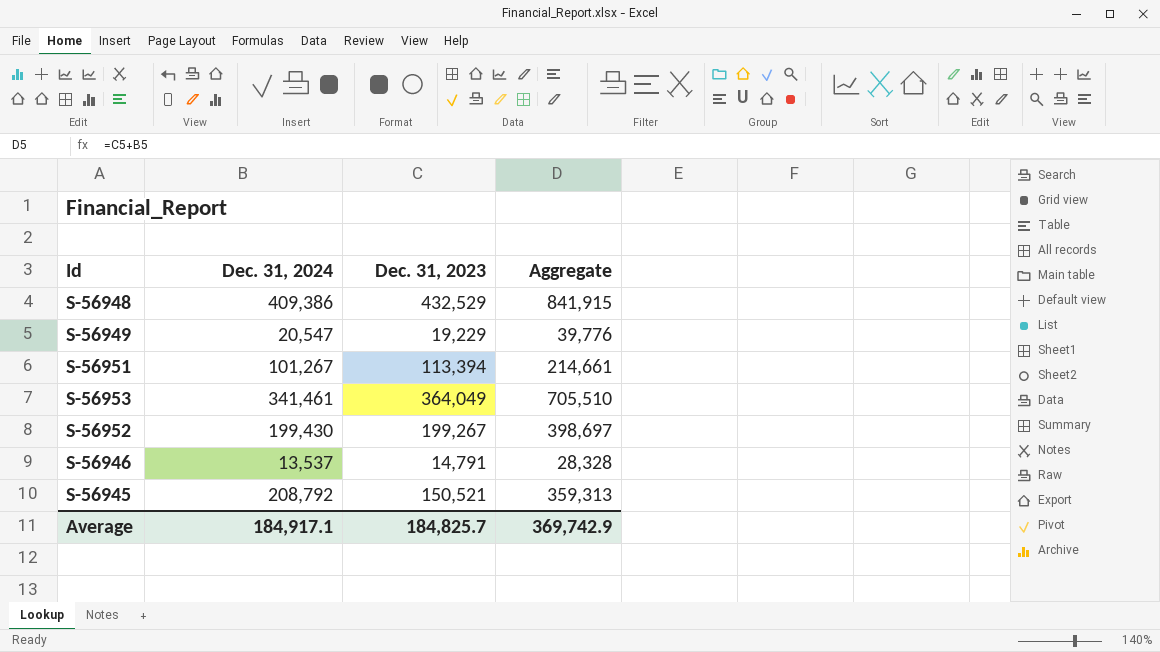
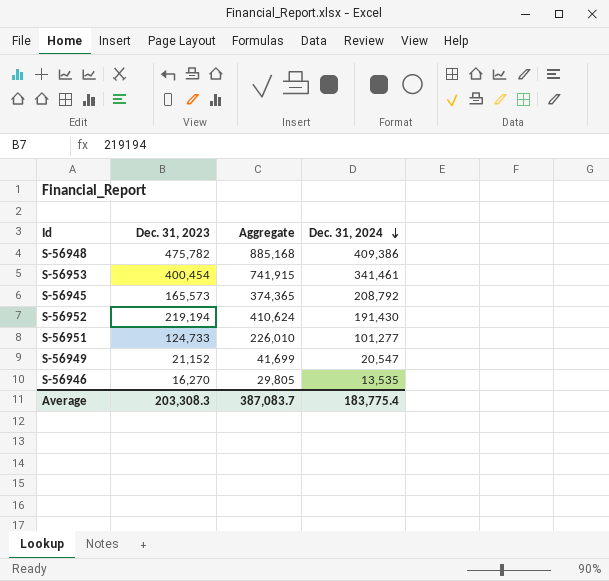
row order: none -> Dec. 31, 2024 descending
column Dec. 31, 2024 | position: 2 -> 4
S-56948 | Dec. 31, 2023: 432,529 -> 475,782
S-56948 | Aggregate: 841,915 -> 885,168
S-56953 | Dec. 31, 2023: 364,049 -> 400,454
S-56953 | Aggregate: 705,510 -> 741,915
S-56945 | Dec. 31, 2023: 150,521 -> 165,573
S-56945 | Aggregate: 359,313 -> 374,365
S-56952 | Dec. 31, 2023: 199,267 -> 219,194
S-56952 | Aggregate: 398,697 -> 410,624
S-56952 | Dec. 31, 2024: 199,430 -> 191,430
S-56951 | Dec. 31, 2023: 113,394 -> 124,733
S-56951 | Aggregate: 214,661 -> 226,010
S-56951 | Dec. 31, 2024: 101,267 -> 101,277
S-56949 | Dec. 31, 2023: 19,229 -> 21,152
S-56949 | Aggregate: 39,776 -> 41,699
S-56946 | Dec. 31, 2023: 14,791 -> 16,270
S-56946 | Aggregate: 28,328 -> 29,805
S-56946 | Dec. 31, 2024: 13,537 -> 13,535
Average | Dec. 31, 2023: 184,825.7 -> 203,308.3
Average | Aggregate: 369,742.9 -> 387,083.7
Average | Dec. 31, 2024: 184,917.1 -> 183,775.4

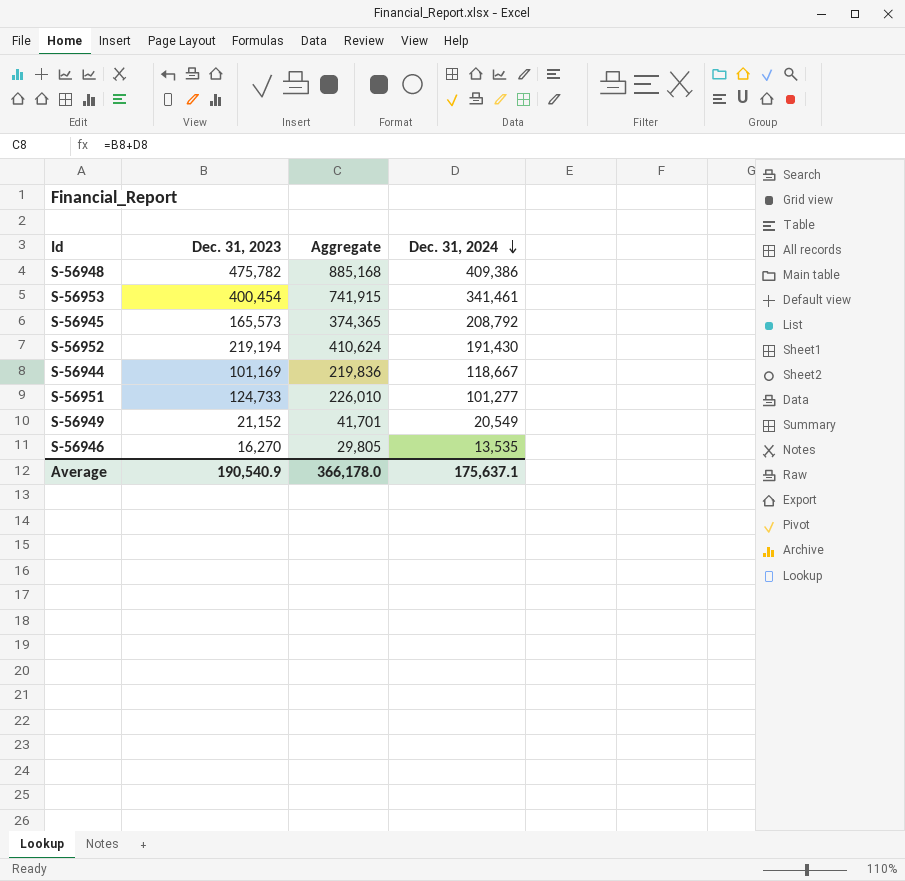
row S-56944: none -> 101,169 | 219,836 | 118,667
S-56949 | Aggregate: 41,699 -> 41,701
S-56949 | Dec. 31, 2024: 20,547 -> 20,549
Average | Dec. 31, 2023: 203,308.3 -> 190,540.9
Average | Aggregate: 387,083.7 -> 366,178.0
Average | Dec. 31, 2024: 183,775.4 -> 175,637.1

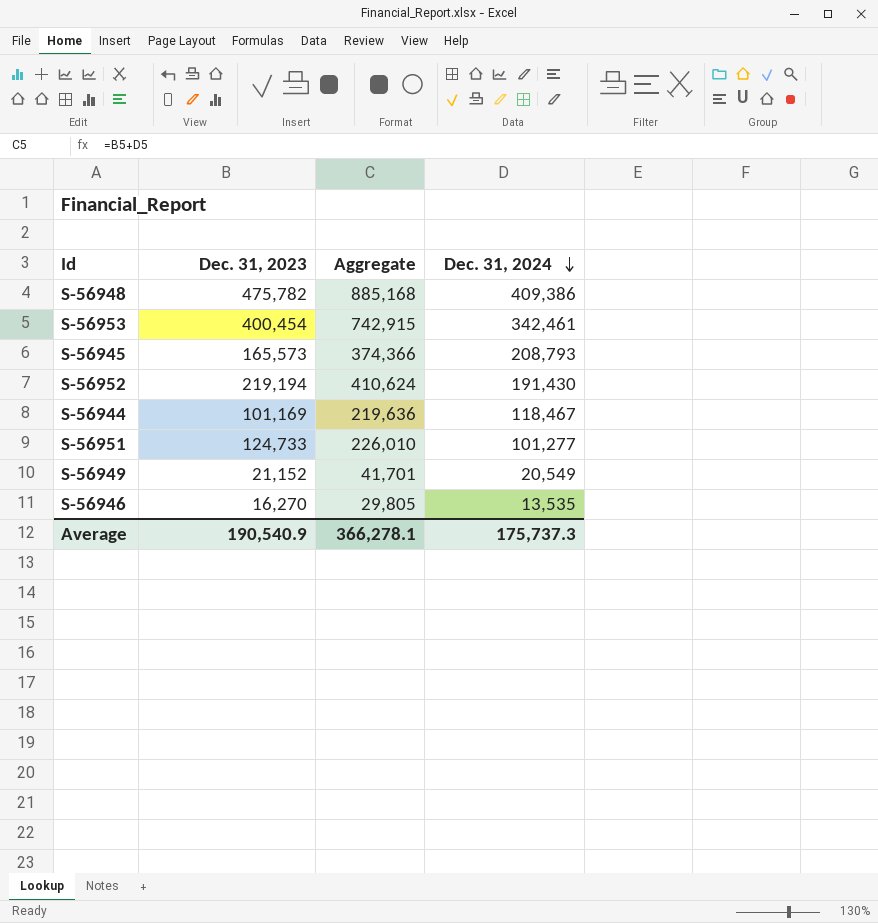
S-56953 | Aggregate: 741,915 -> 742,915
S-56953 | Dec. 31, 2024: 341,461 -> 342,461
S-56945 | Aggregate: 374,365 -> 374,366
S-56945 | Dec. 31, 2024: 208,792 -> 208,793
S-56944 | Aggregate: 219,836 -> 219,636
S-56944 | Dec. 31, 2024: 118,667 -> 118,467
Average | Aggregate: 366,178.0 -> 366,278.1
Average | Dec. 31, 2024: 175,637.1 -> 175,737.3

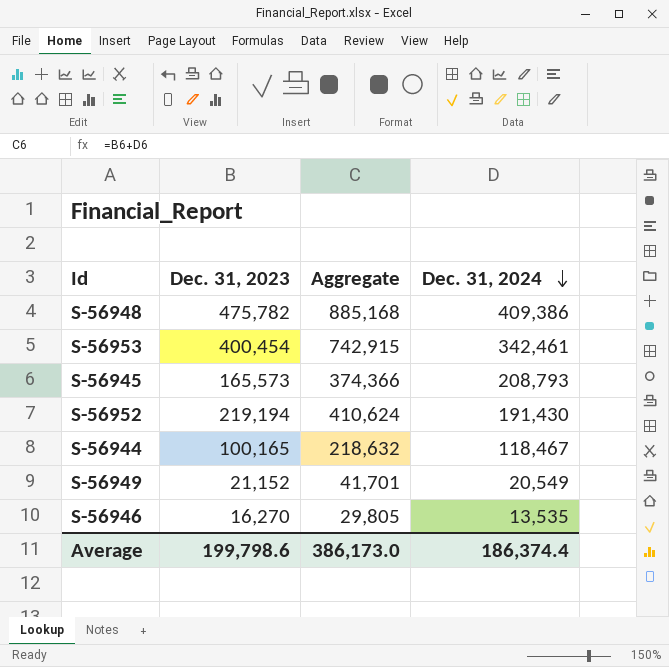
row S-56951: 124,733 | 226,010 | 101,277 -> none
S-56944 | Dec. 31, 2023: 101,169 -> 100,165
S-56944 | Aggregate: 219,636 -> 218,632
Average | Dec. 31, 2023: 190,540.9 -> 199,798.6
Average | Aggregate: 366,278.1 -> 386,173.0
Average | Dec. 31, 2024: 175,737.3 -> 186,374.4

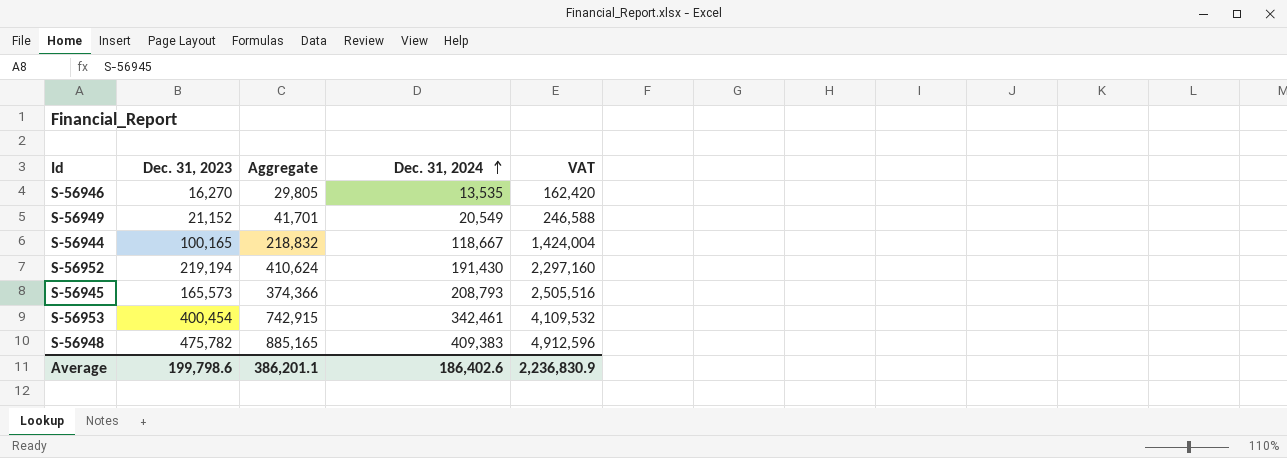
row order: Dec. 31, 2024 descending -> Dec. 31, 2024 ascending
column VAT | formula: none -> [Dec. 31, 2024] * 12
S-56944 | Aggregate: 218,632 -> 218,832
S-56944 | Dec. 31, 2024: 118,467 -> 118,667
S-56948 | Aggregate: 885,168 -> 885,165
S-56948 | Dec. 31, 2024: 409,386 -> 409,383
Average | Aggregate: 386,173.0 -> 386,201.1
Average | Dec. 31, 2024: 186,374.4 -> 186,402.6

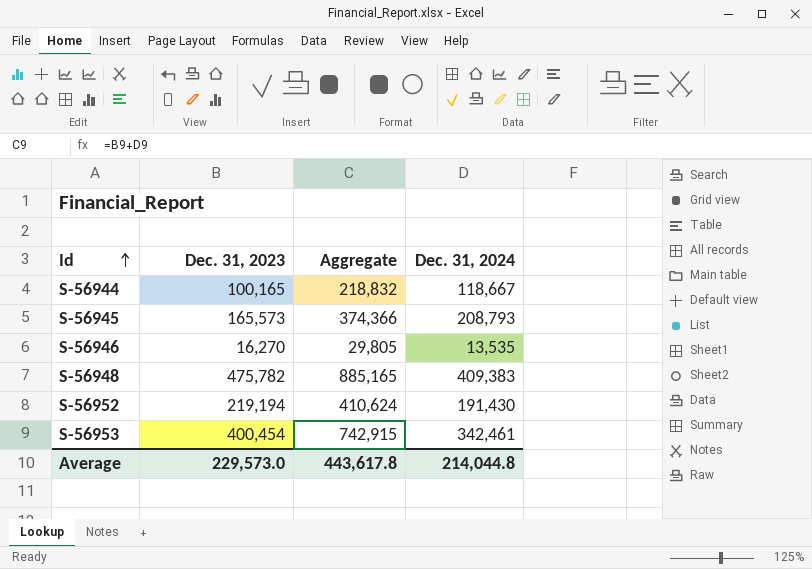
row order: Dec. 31, 2024 ascending -> Id ascending
column VAT | formula: [Dec. 31, 2024] * 12 -> none
row S-56949: 21,152 | 41,701 | 20,549 | 246,588 -> none
Average | Dec. 31, 2023: 199,798.6 -> 229,573.0
Average | Aggregate: 386,201.1 -> 443,617.8
Average | Dec. 31, 2024: 186,402.6 -> 214,044.8

